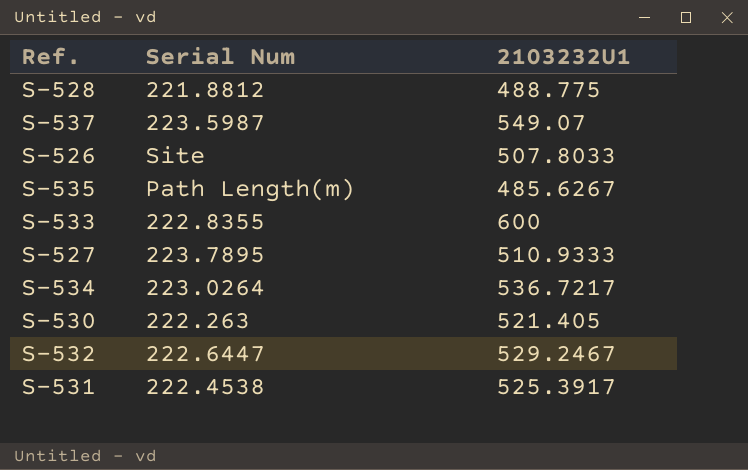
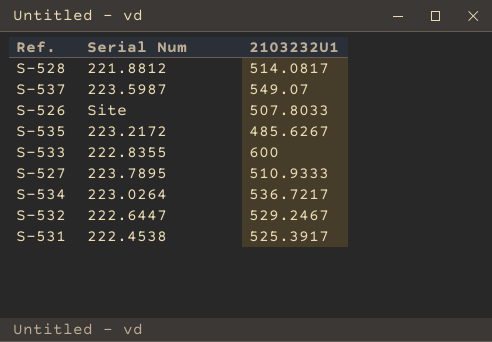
row S-530: 222.263 | 521.405 -> none
S-528 | 2103232U1: 488.775 -> 514.0817
S-535 | Serial Num: Path Length(m) -> 223.2172

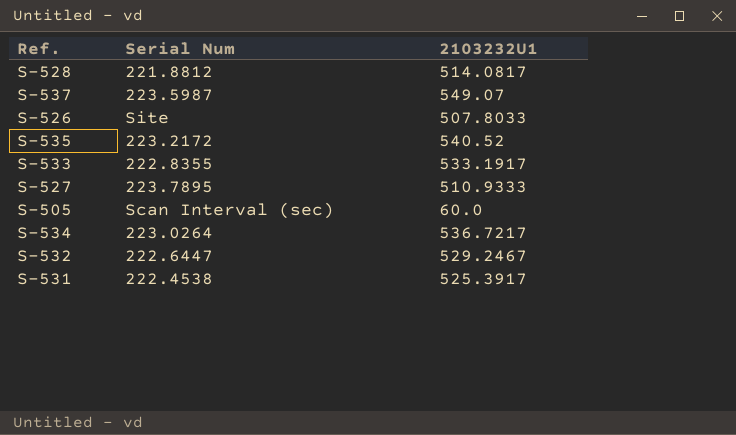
S-535 | 2103232U1: 485.6267 -> 540.52
S-533 | 2103232U1: 600 -> 533.1917
row S-505: none -> Scan Interval (sec) | 60.0

